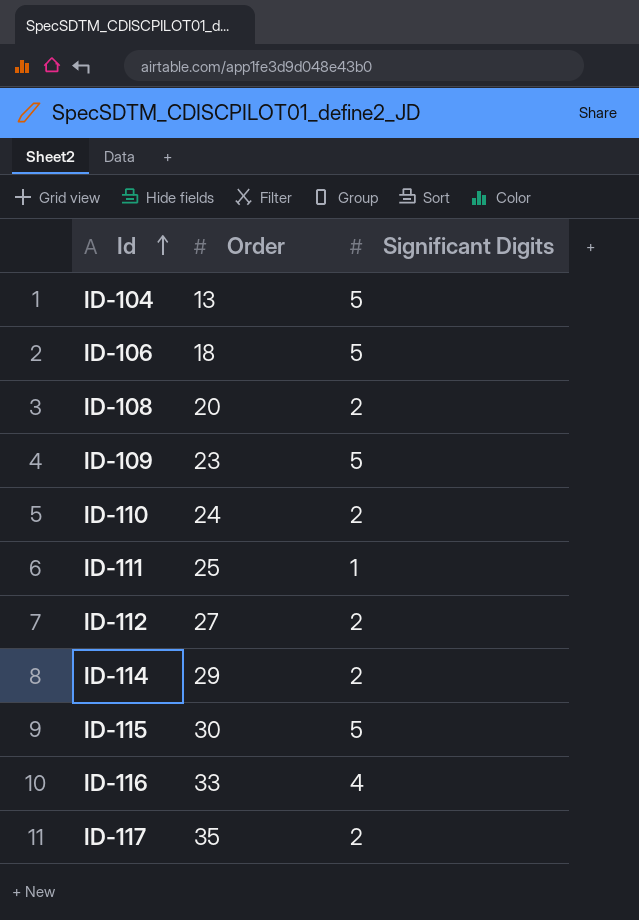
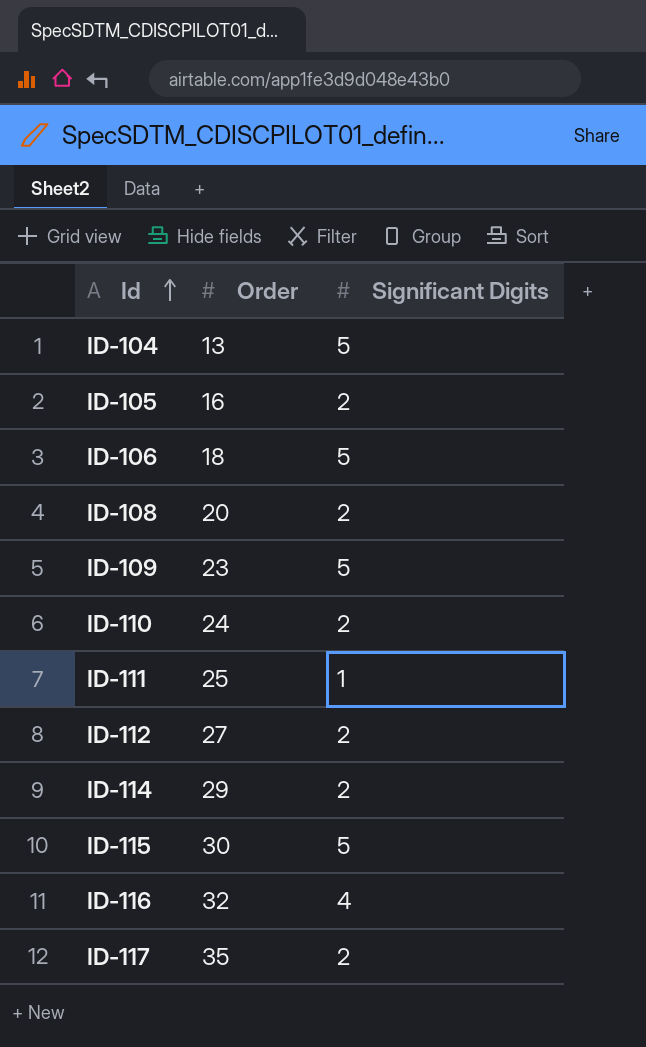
row ID-105: none -> 16 | 2
ID-116 | Order: 33 -> 32

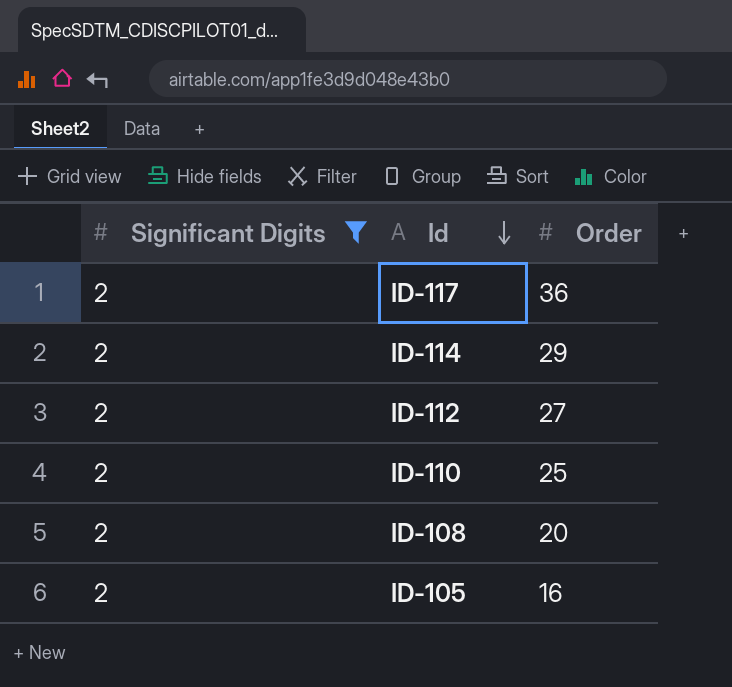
filter: none -> Significant Digits = 2
row order: Id ascending -> Id descending
column Significant Digits | position: 3 -> 1
ID-117 | Order: 35 -> 36
ID-110 | Order: 24 -> 25

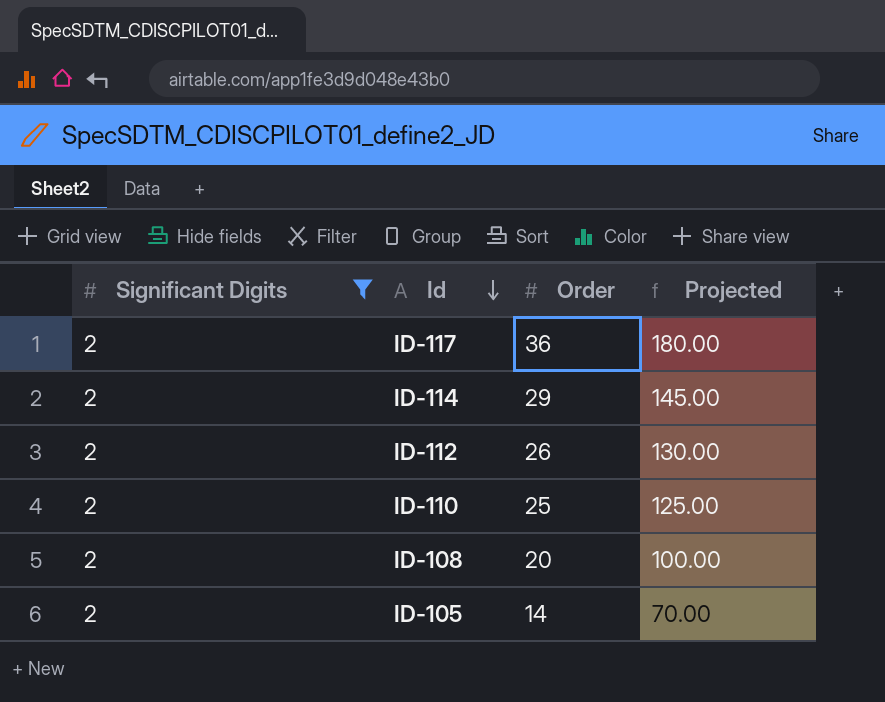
column Projected | formula: none -> [Order] * 5
ID-112 | Order: 27 -> 26
ID-105 | Order: 16 -> 14

